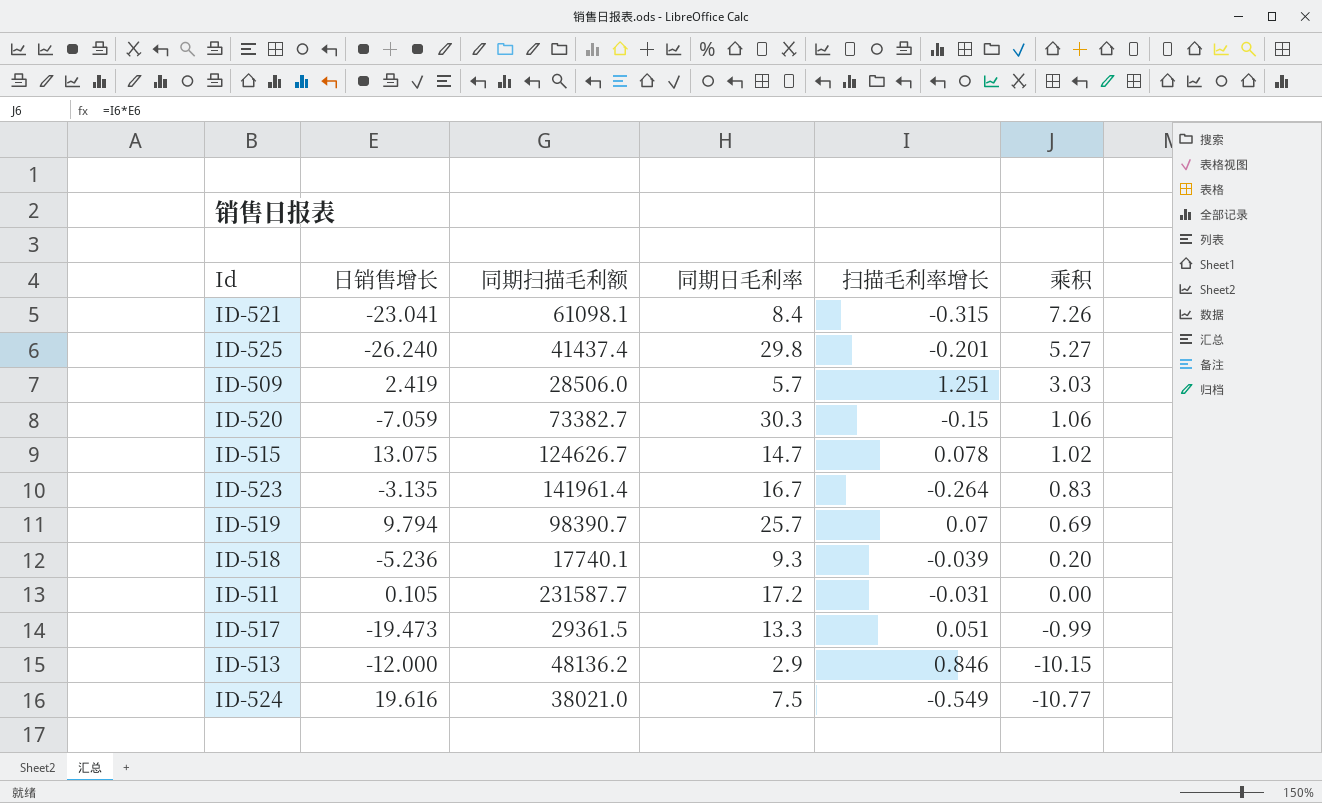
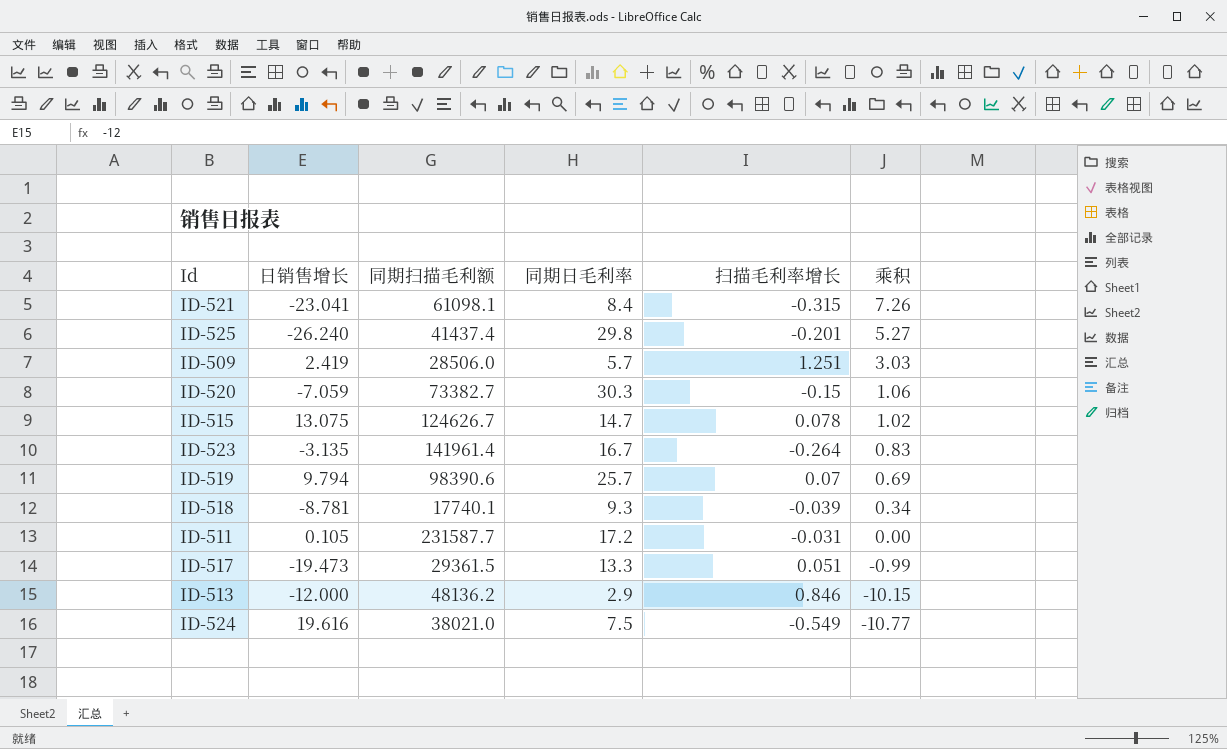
ID-519 | 同期扫描毛利额: 98390.7 -> 98390.6
ID-518 | 日销售增长: -5.236 -> -8.781
ID-518 | 乘积: 0.20 -> 0.34

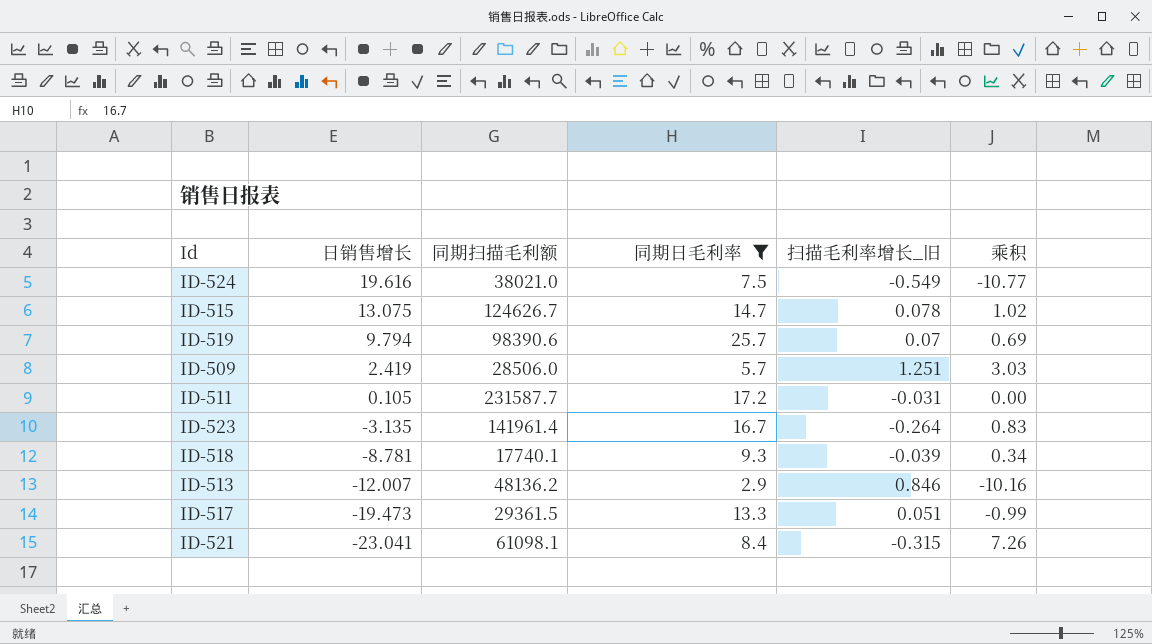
filter: none -> 同期日毛利率 <= 25.7
row order: 乘积 descending -> 日销售增长 descending
column name: 扫描毛利率增长 -> 扫描毛利率增长_旧
ID-513 | 日销售增长: -12.000 -> -12.007
ID-513 | 乘积: -10.15 -> -10.16

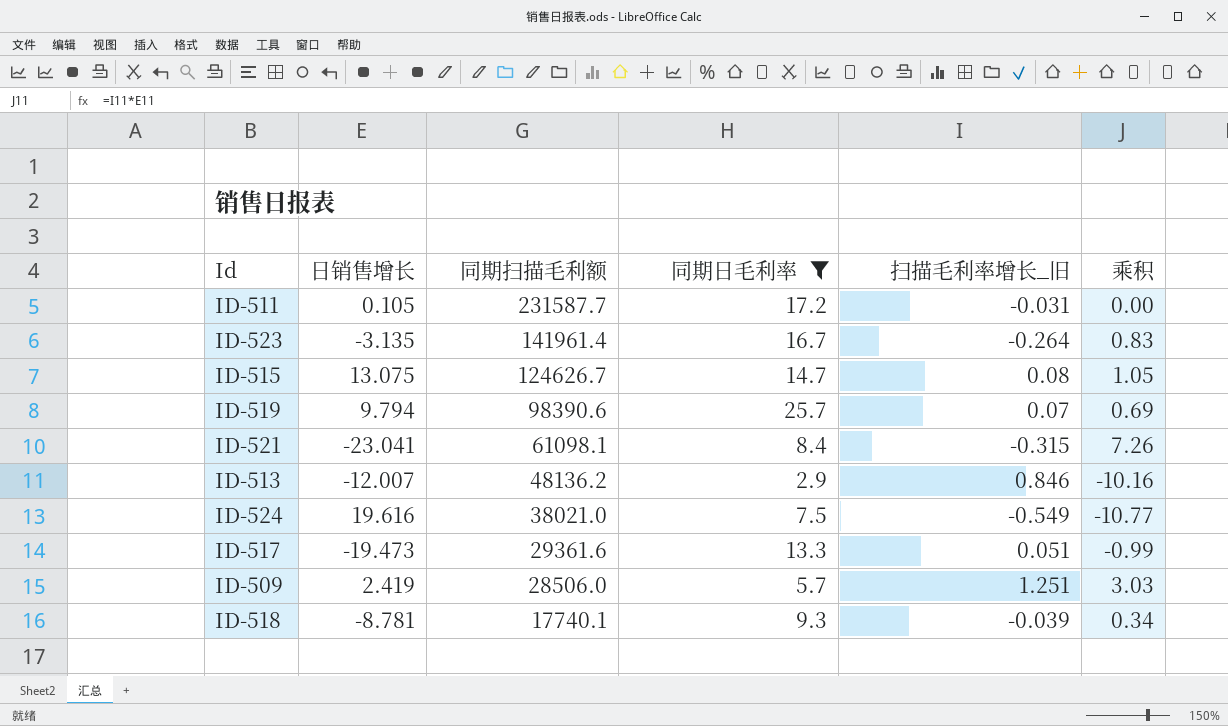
row order: 日销售增长 descending -> 同期扫描毛利额 descending
ID-515 | 扫描毛利率增长_旧: 0.078 -> 0.08
ID-515 | 乘积: 1.02 -> 1.05
ID-517 | 同期扫描毛利额: 29361.5 -> 29361.6

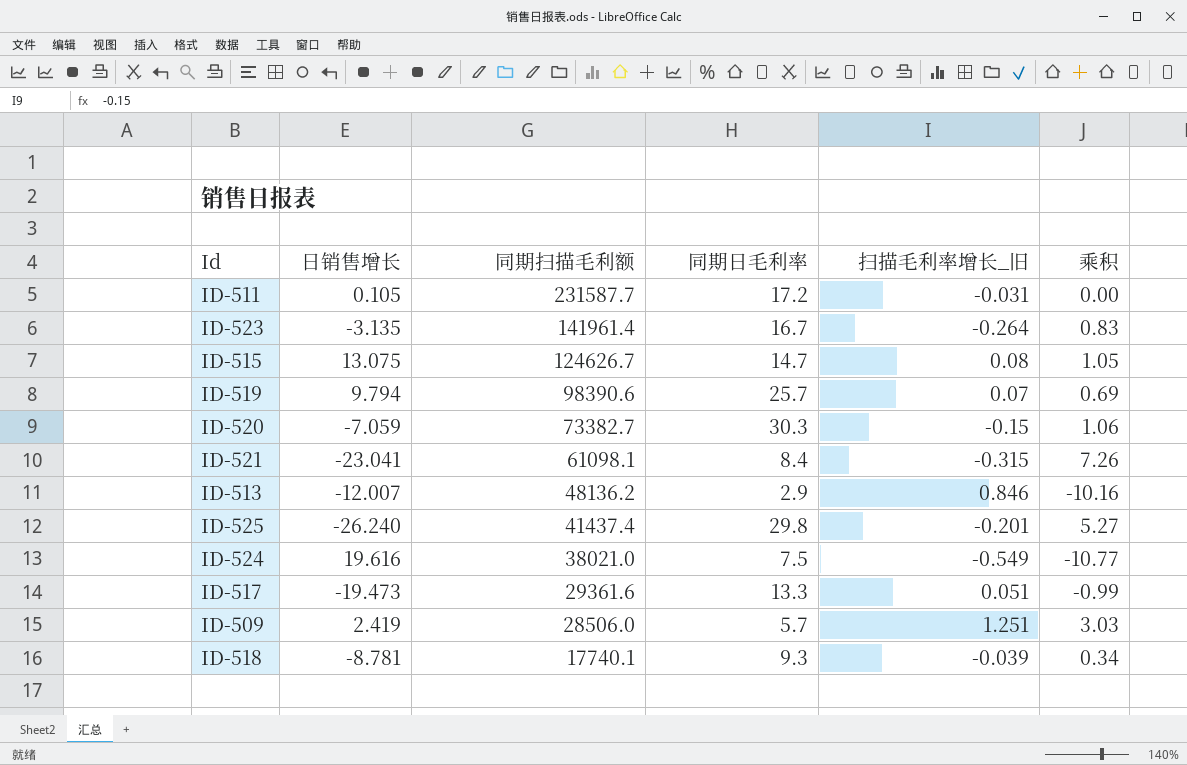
filter: 同期日毛利率 <= 25.7 -> none

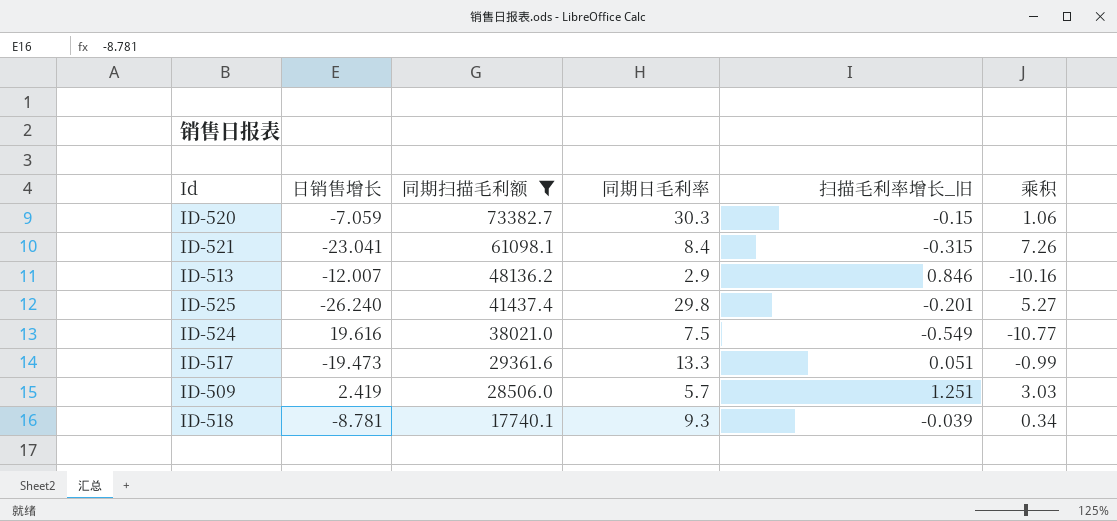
filter: none -> 同期扫描毛利额 <= 73382.7

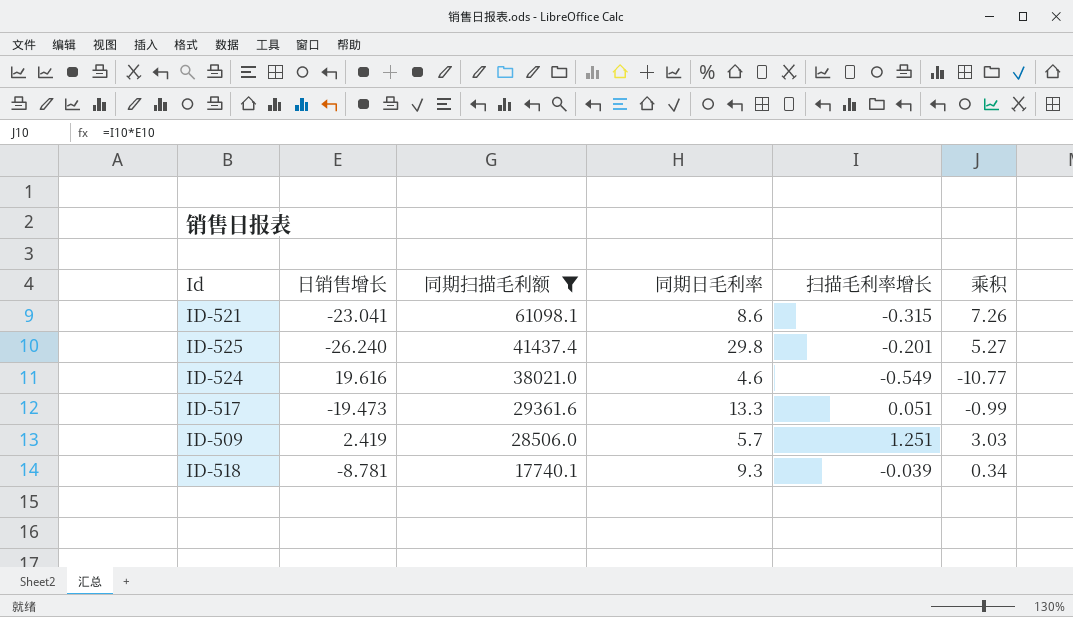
column name: 扫描毛利率增长_旧 -> 扫描毛利率增长
row ID-520: -7.059 | 73382.7 | 30.3 | -0.15 | 1.06 -> none
row ID-513: -12.007 | 48136.2 | 2.9 | 0.846 | -10.16 -> none
ID-521 | 同期日毛利率: 8.4 -> 8.6
ID-524 | 同期日毛利率: 7.5 -> 4.6

